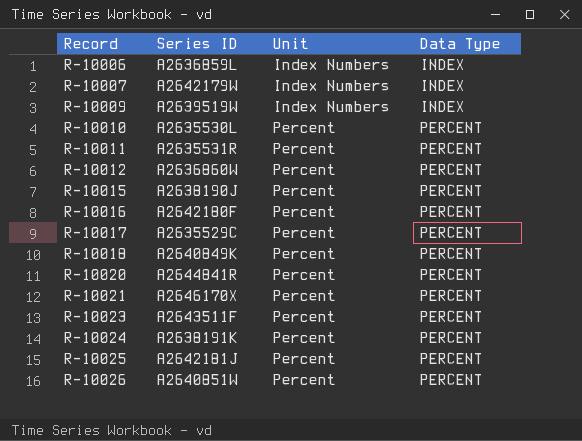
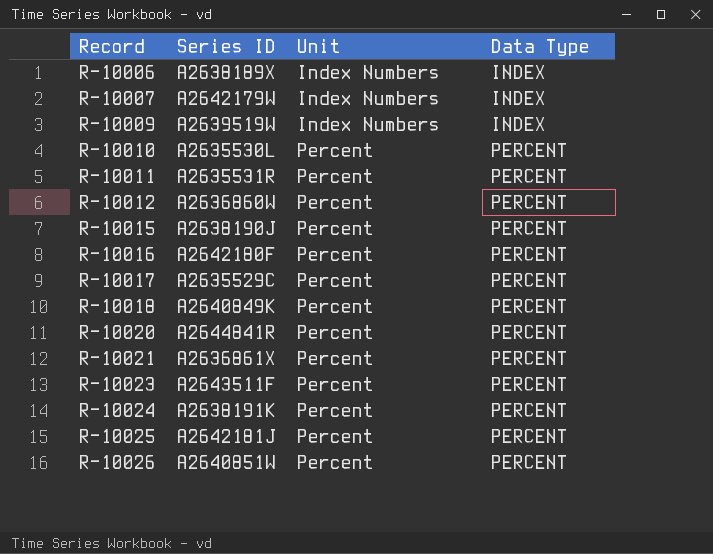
R-10006 | Series ID: A2636859L -> A2638189X
R-10021 | Series ID: A2646170X -> A2636861X

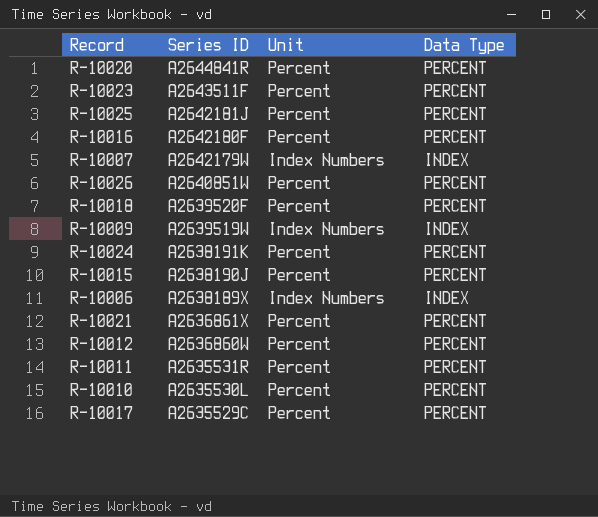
row order: Record ascending -> Series ID descending
R-10018 | Series ID: A2640849K -> A2639520F

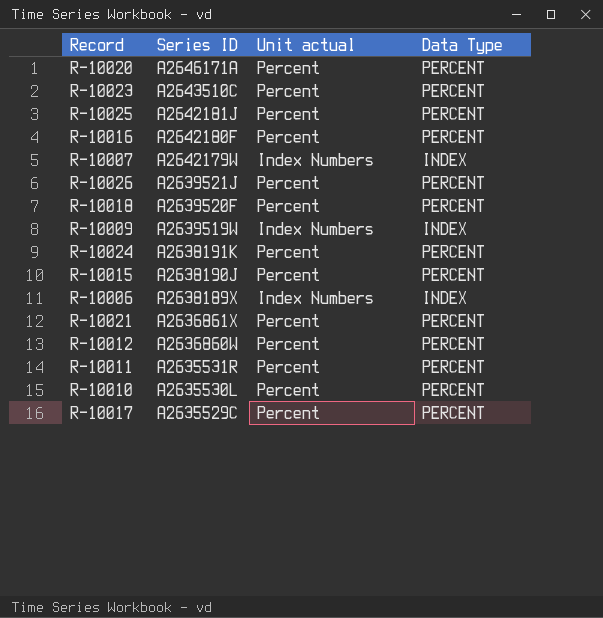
column name: Unit -> Unit actual
R-10020 | Series ID: A2644841R -> A2646171A
R-10023 | Series ID: A2643511F -> A2643510C
R-10026 | Series ID: A2640851W -> A2639521J

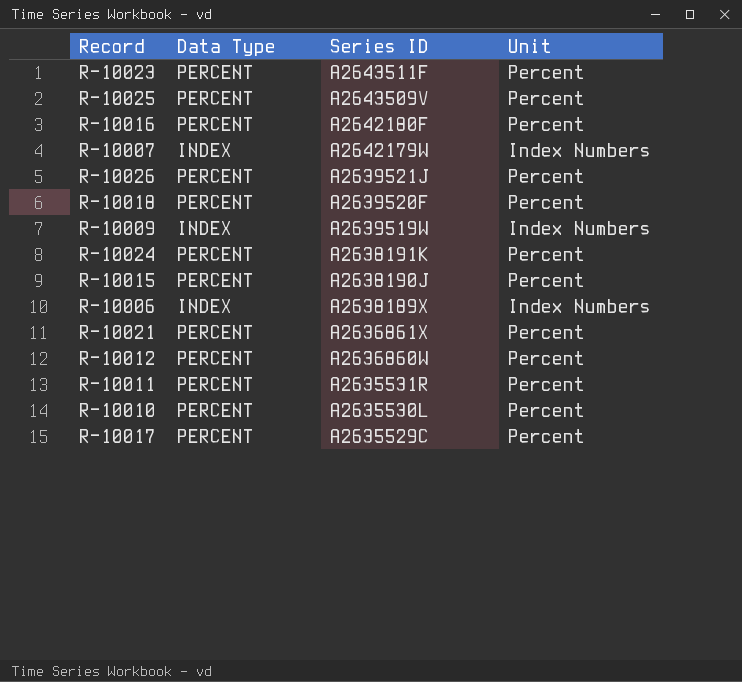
column Data Type | position: 4 -> 2
column name: Unit actual -> Unit
row R-10020: A2646171A | Percent | PERCENT -> none
R-10023 | Series ID: A2643510C -> A2643511F
R-10025 | Series ID: A2642181J -> A2643509V

